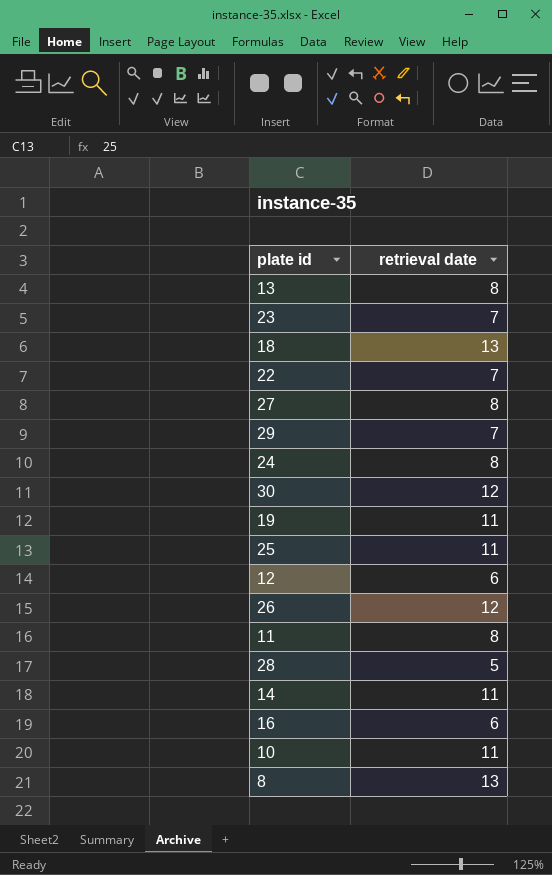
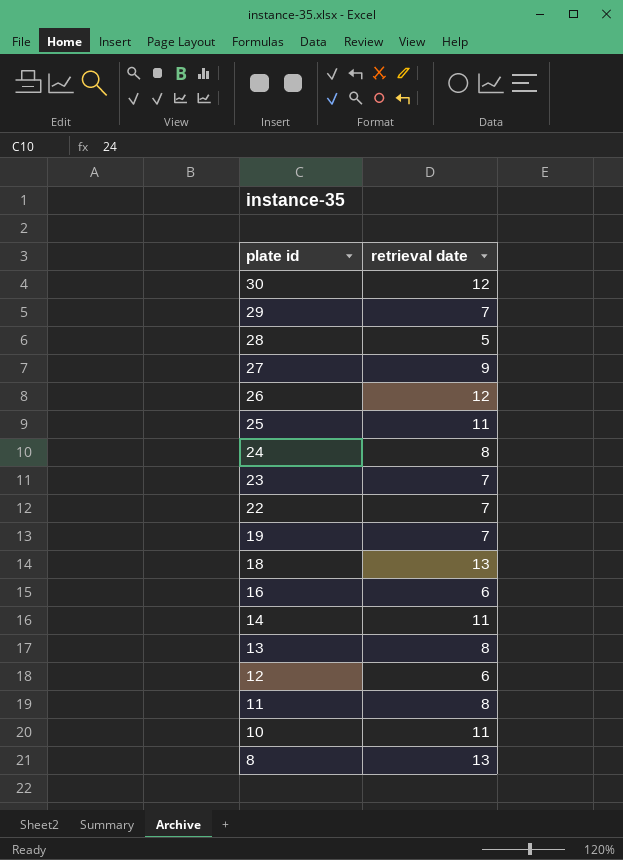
row order: none -> plate id descending
27 | retrieval date: 8 -> 9
19 | retrieval date: 11 -> 7

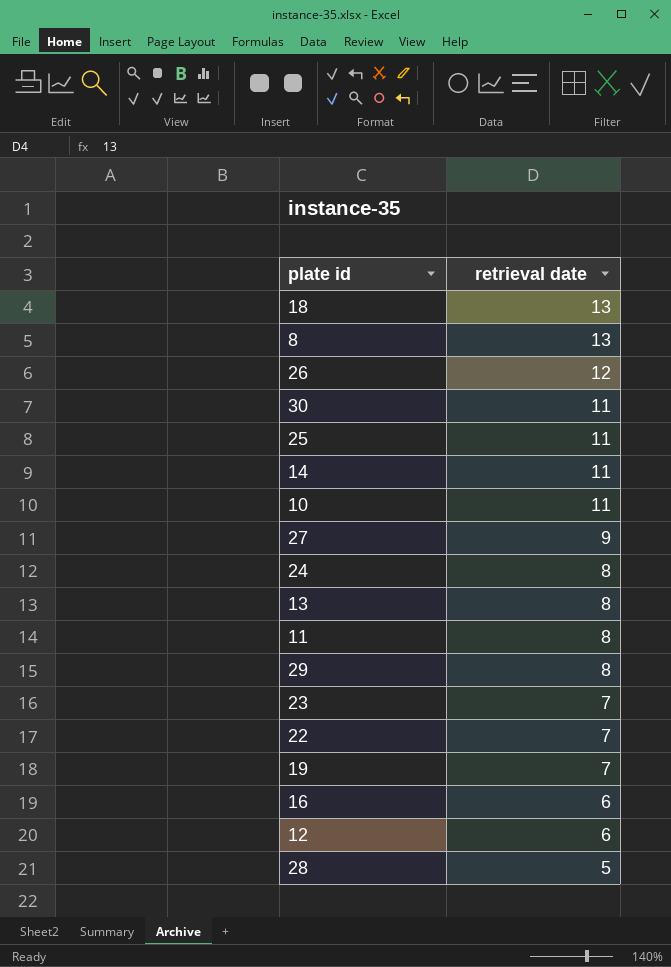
row order: plate id descending -> retrieval date descending
30 | retrieval date: 12 -> 11
29 | retrieval date: 7 -> 8

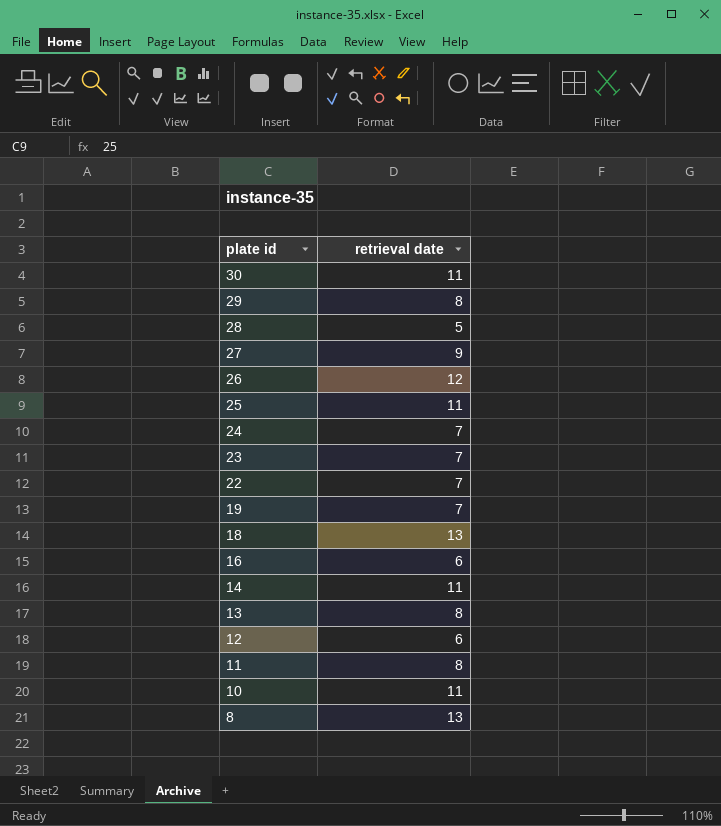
row order: retrieval date descending -> plate id descending
24 | retrieval date: 8 -> 7

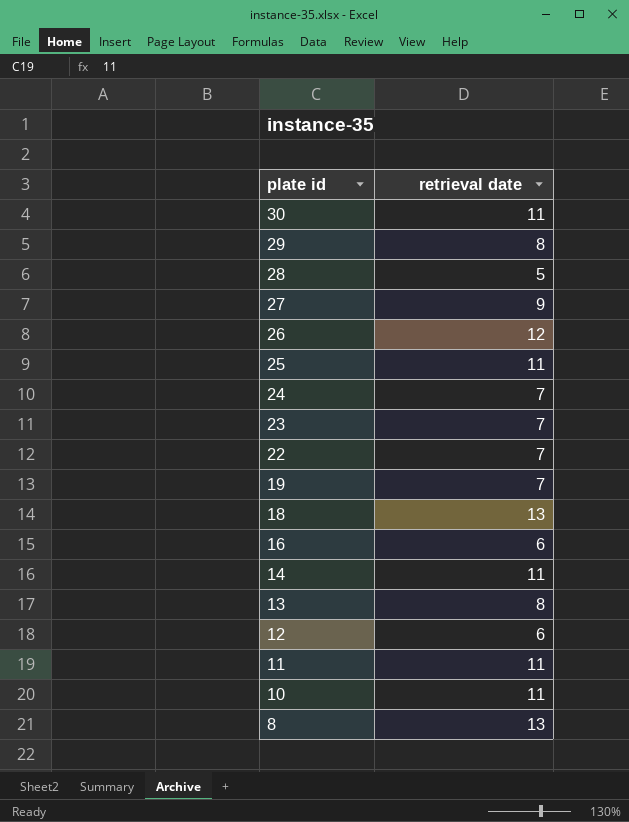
11 | retrieval date: 8 -> 11

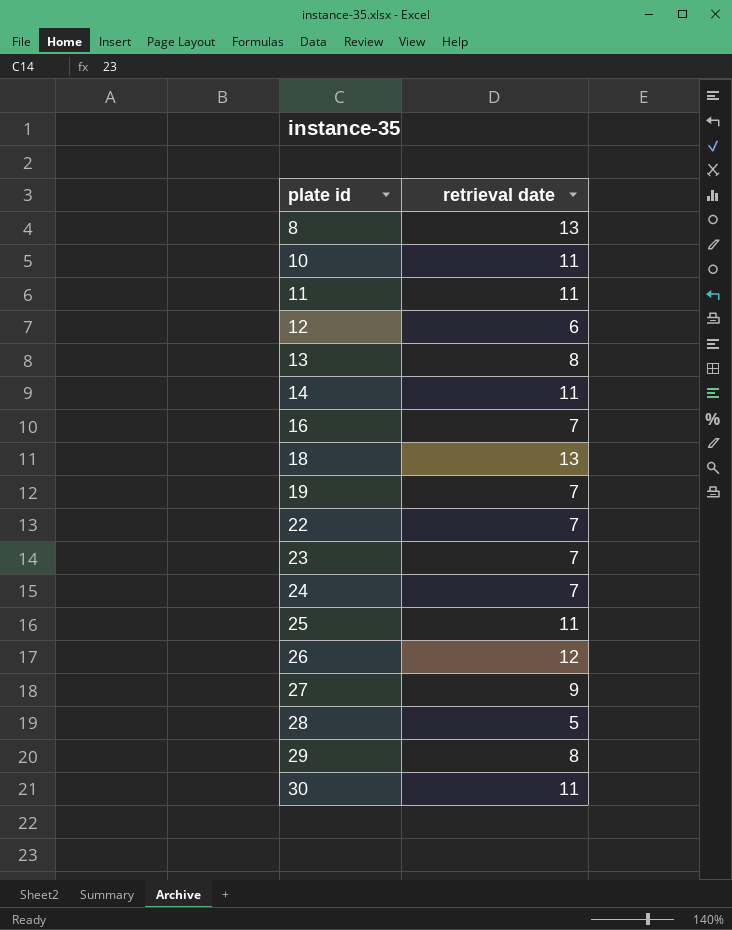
row order: plate id descending -> plate id ascending
16 | retrieval date: 6 -> 7

